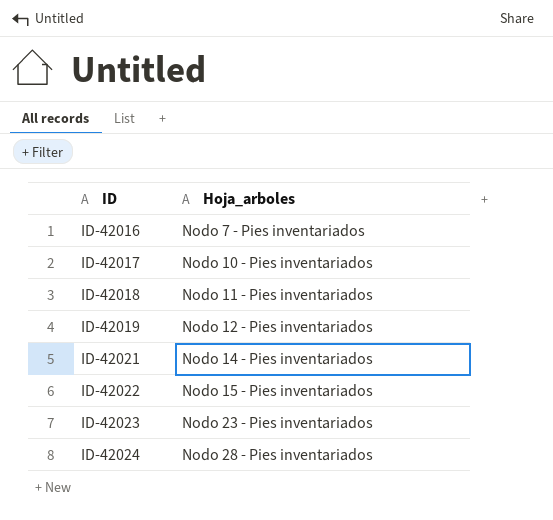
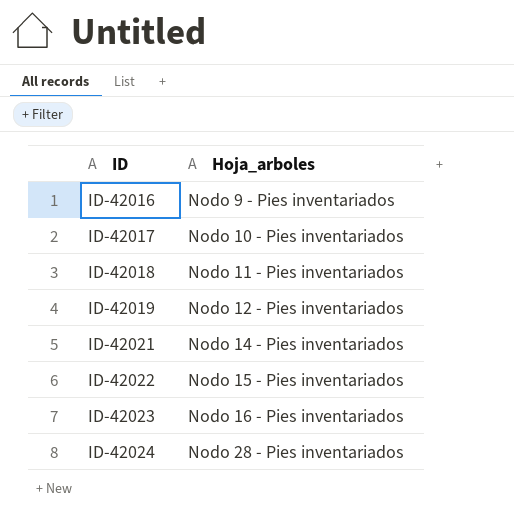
ID-42016 | Hoja_arboles: Nodo 7 - Pies inventariados -> Nodo 9 - Pies inventariados
ID-42023 | Hoja_arboles: Nodo 23 - Pies inventariados -> Nodo 16 - Pies inventariados

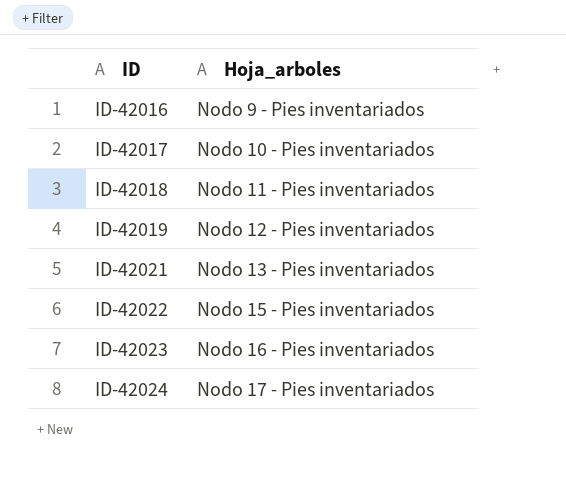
ID-42021 | Hoja_arboles: Nodo 14 - Pies inventariados -> Nodo 13 - Pies inventariados
ID-42024 | Hoja_arboles: Nodo 28 - Pies inventariados -> Nodo 17 - Pies inventariados

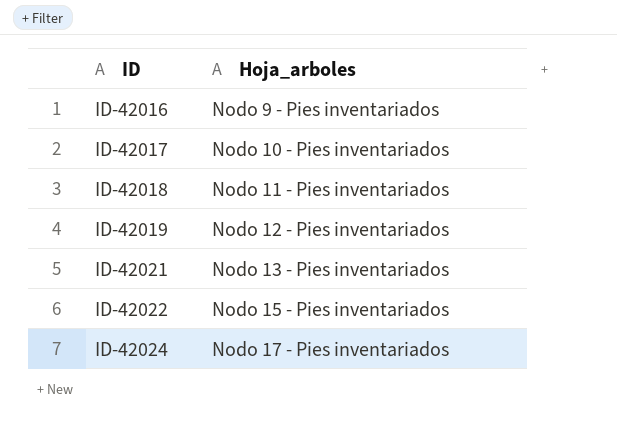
row ID-42023: Nodo 16 - Pies inventariados -> none

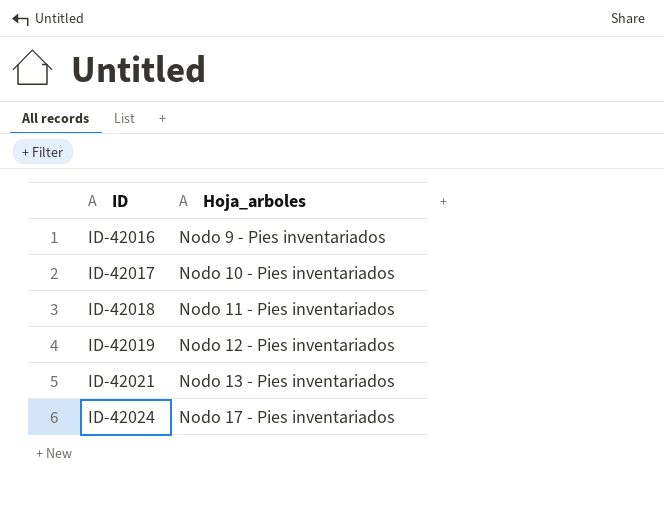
row ID-42022: Nodo 15 - Pies inventariados -> none

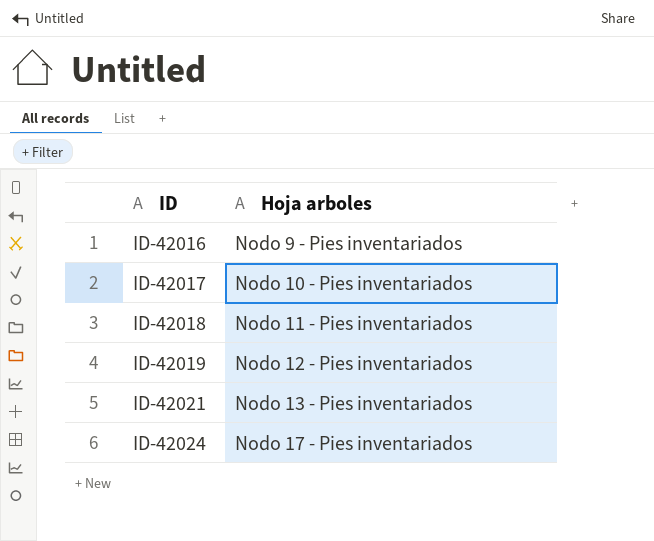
column name: Hoja_arboles -> Hoja arboles

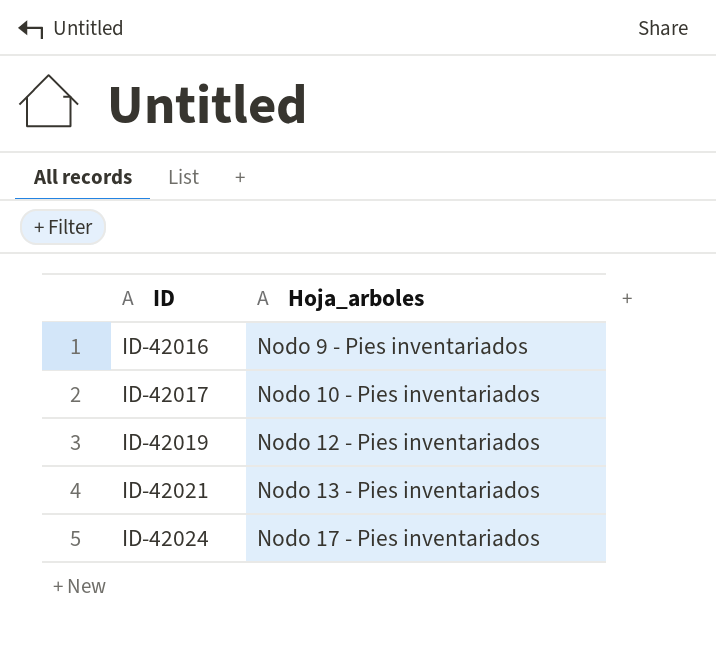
column name: Hoja arboles -> Hoja_arboles
row ID-42018: Nodo 11 - Pies inventariados -> none

